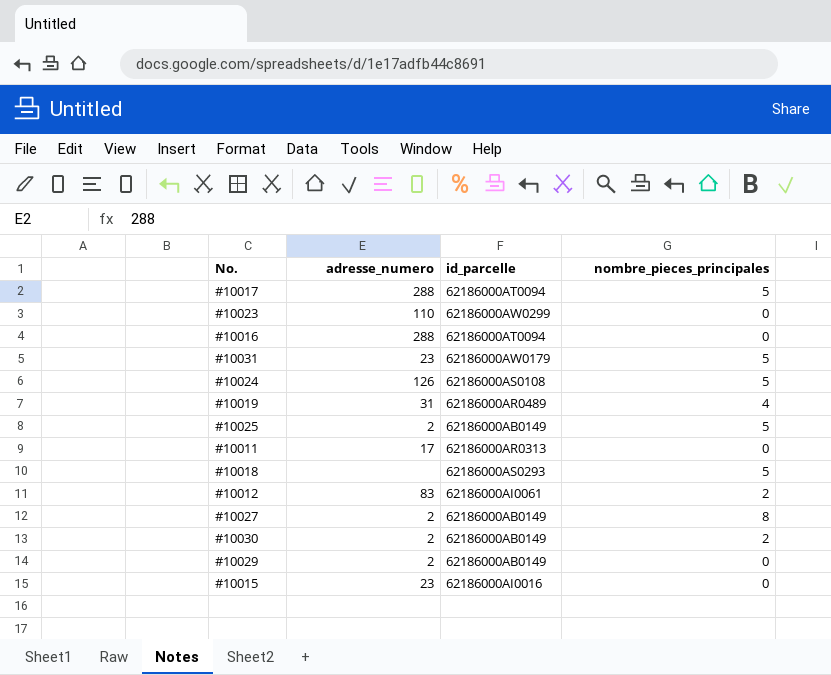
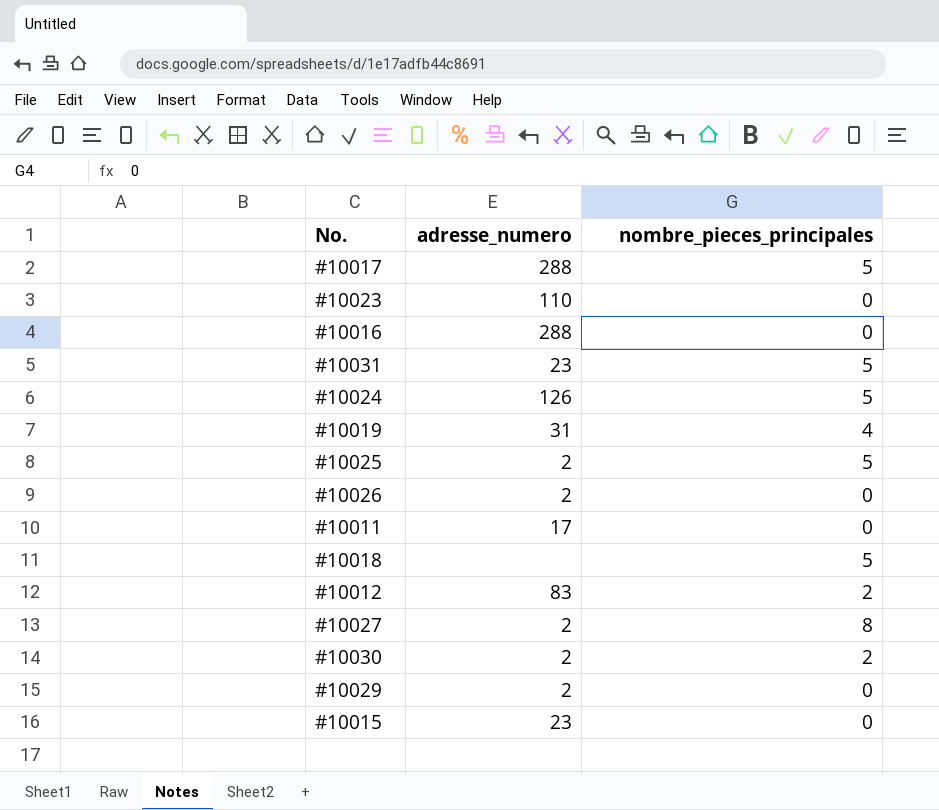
column id_parcelle | position: 3 -> none
row #10026: none -> 2 | 0

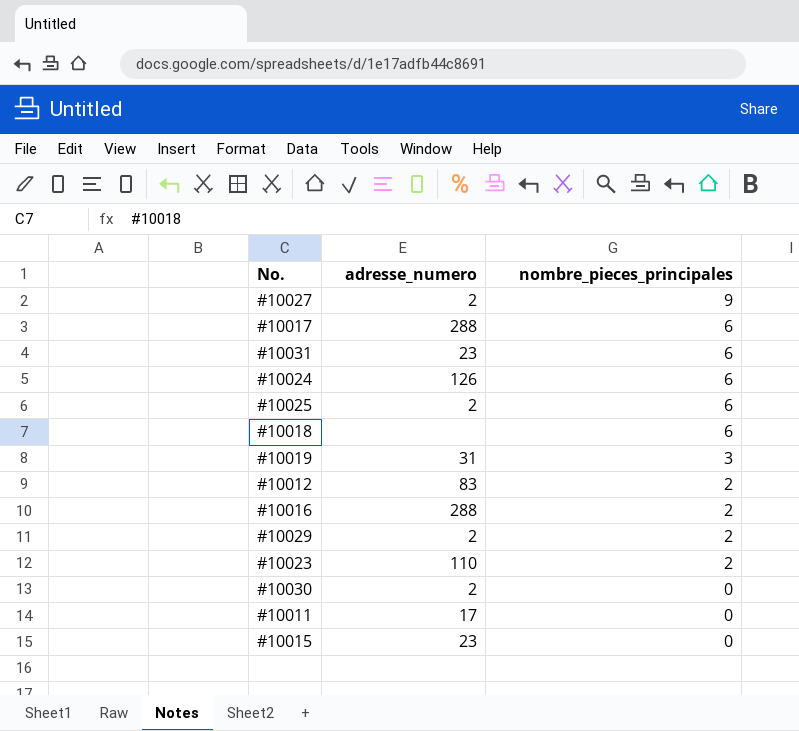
row order: none -> nombre_pieces_principales descending
row #10026: 2 | 0 -> none
#10027 | nombre_pieces_principales: 8 -> 9
#10017 | nombre_pieces_principales: 5 -> 6
#10031 | nombre_pieces_principales: 5 -> 6
#10024 | nombre_pieces_principales: 5 -> 6
#10025 | nombre_pieces_principales: 5 -> 6
#10018 | nombre_pieces_principales: 5 -> 6
#10019 | nombre_pieces_principales: 4 -> 3
#10016 | nombre_pieces_principales: 0 -> 2
#10029 | nombre_pieces_principales: 0 -> 2
#10023 | nombre_pieces_principales: 0 -> 2
#10030 | nombre_pieces_principales: 2 -> 0

